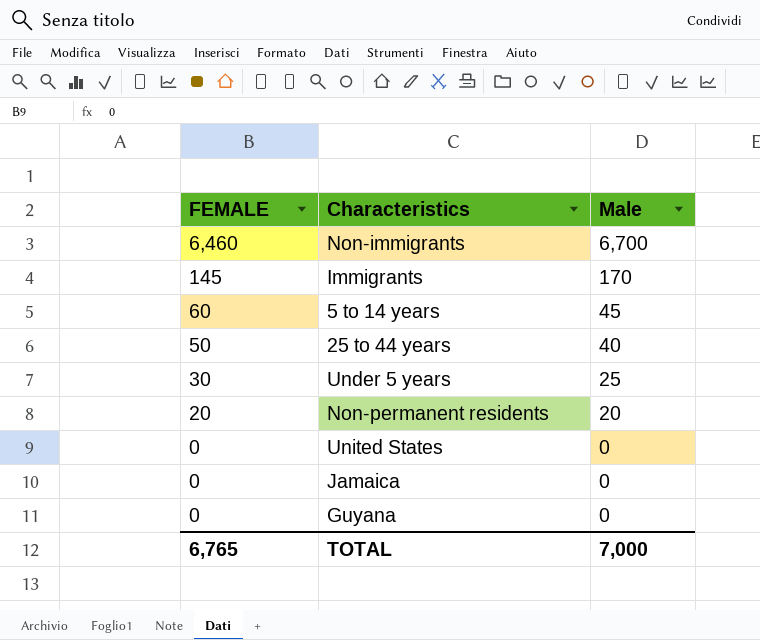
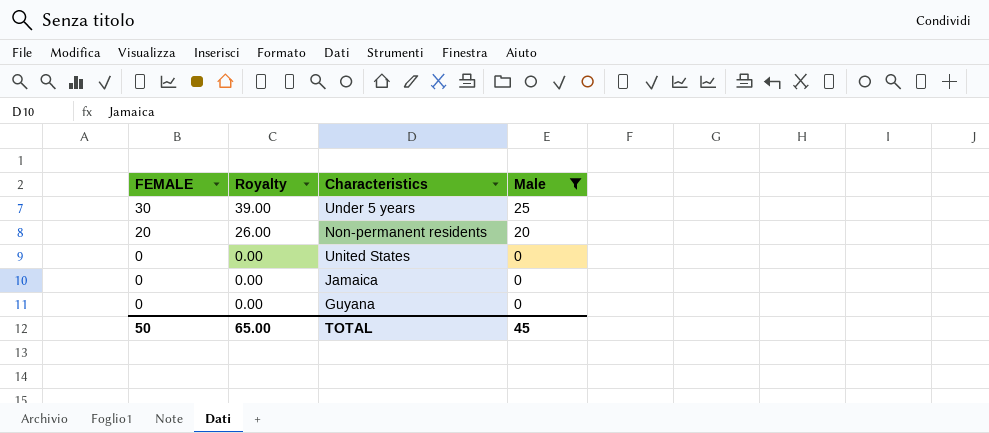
filter: none -> Male <= 25
column Royalty | formula: none -> [FEMALE] * 1.3
TOTAL | FEMALE: 6,765 -> 50
TOTAL | Male: 7,000 -> 45

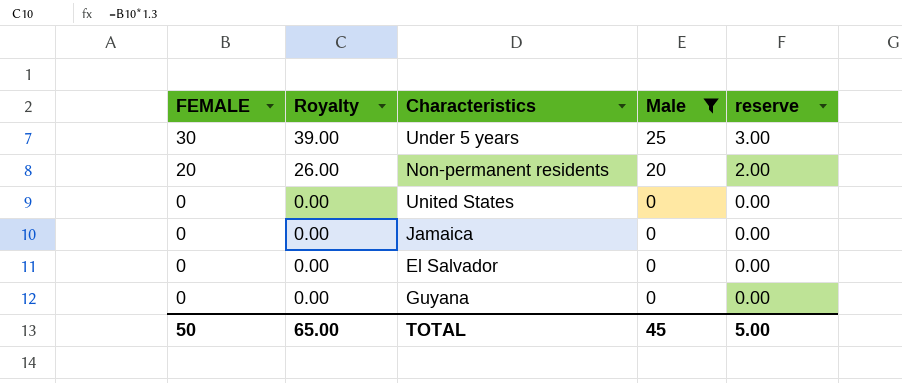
column reserve | formula: none -> [FEMALE] * 0.1
row El Salvador: none -> 0 | 0.00 | 0 | 0.00

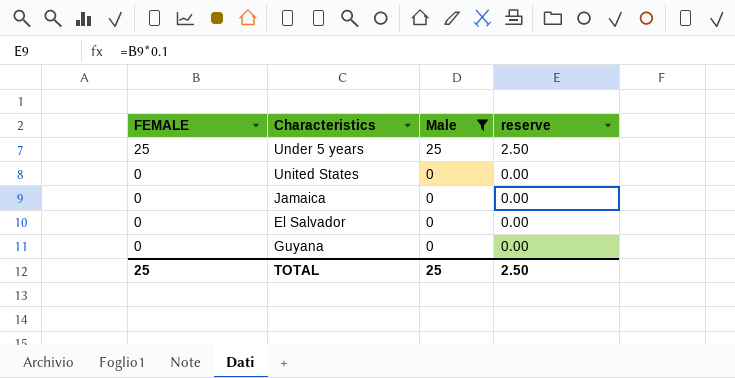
column Royalty | formula: [FEMALE] * 1.3 -> none
row Non-permanent residents: 20 | 26.00 | 20 | 2.00 -> none
Under 5 years | FEMALE: 30 -> 25
Under 5 years | reserve: 3.00 -> 2.50
TOTAL | FEMALE: 50 -> 25
TOTAL | Male: 45 -> 25
TOTAL | reserve: 5.00 -> 2.50

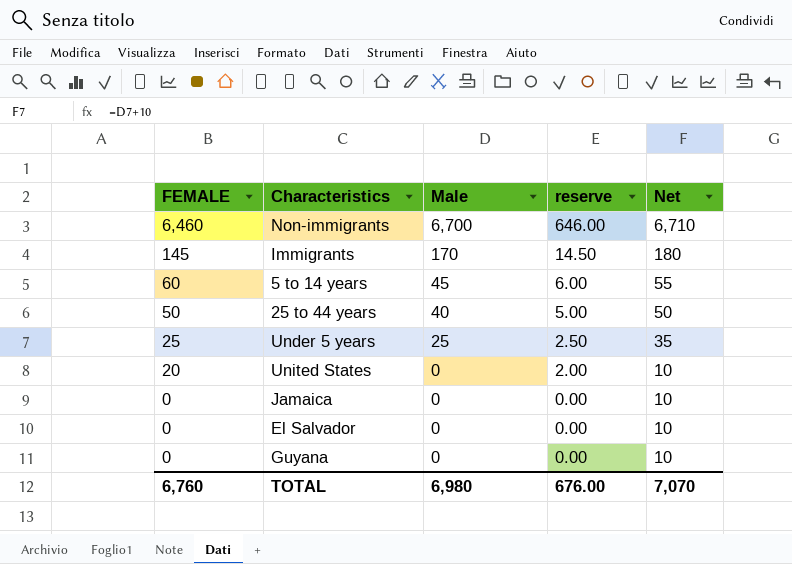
filter: Male <= 25 -> none
column Net | formula: none -> [Male] + 10
United States | FEMALE: 0 -> 20
United States | reserve: 0.00 -> 2.00
TOTAL | FEMALE: 25 -> 6,760
TOTAL | Male: 25 -> 6,980
TOTAL | reserve: 2.50 -> 676.00

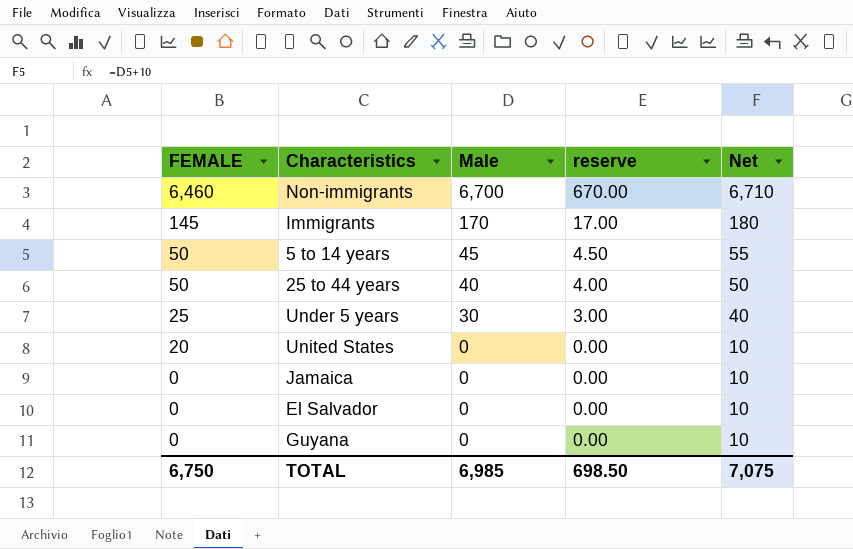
column reserve | formula: [FEMALE] * 0.1 -> [Male] * 0.1
5 to 14 years | FEMALE: 60 -> 50
Under 5 years | Male: 25 -> 30
Under 5 years | Net: 35 -> 40
TOTAL | FEMALE: 6,760 -> 6,750
TOTAL | Male: 6,980 -> 6,985
TOTAL | reserve: 676.00 -> 698.50
TOTAL | Net: 7,070 -> 7,075

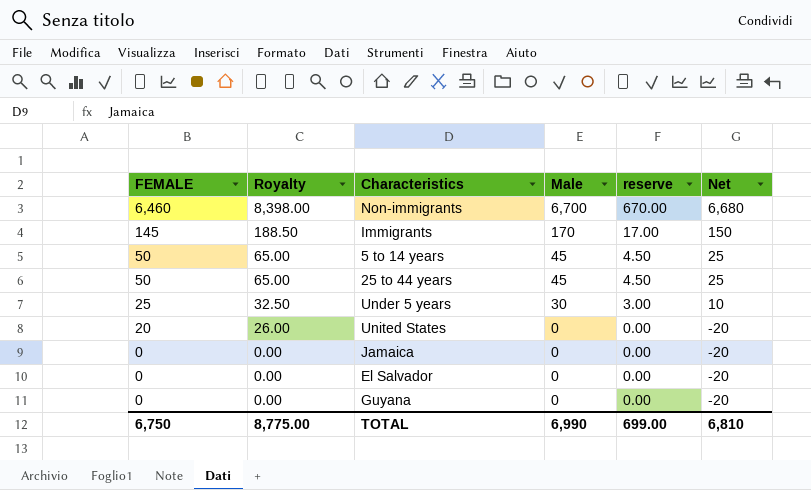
column Royalty | formula: none -> [FEMALE] * 1.3
column Net | formula: [Male] + 10 -> [Male] - 20
25 to 44 years | Male: 40 -> 45
25 to 44 years | reserve: 4.00 -> 4.50
TOTAL | Male: 6,985 -> 6,990
TOTAL | reserve: 698.50 -> 699.00
TOTAL | Net: 7,075 -> 6,810

